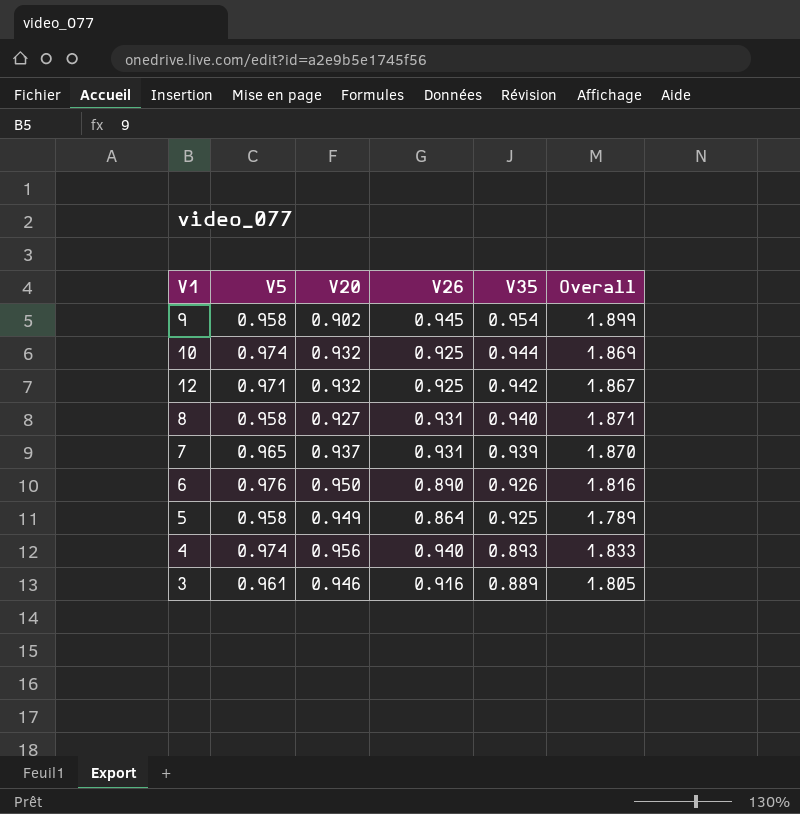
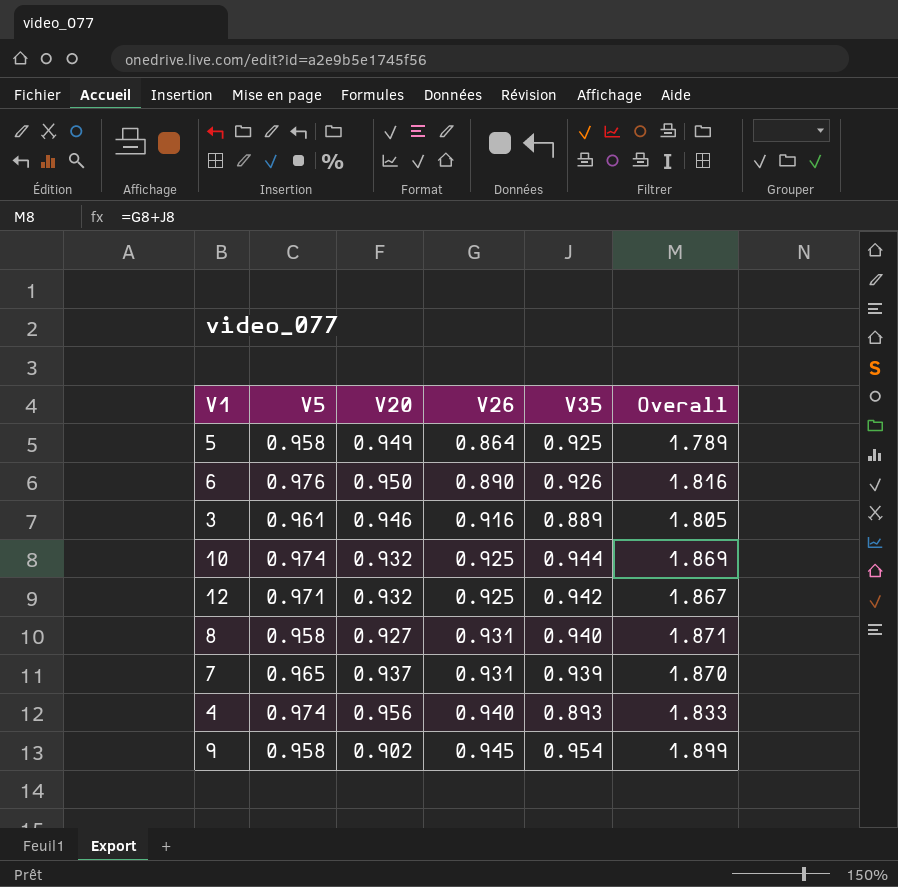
row order: V35 descending -> V26 ascending

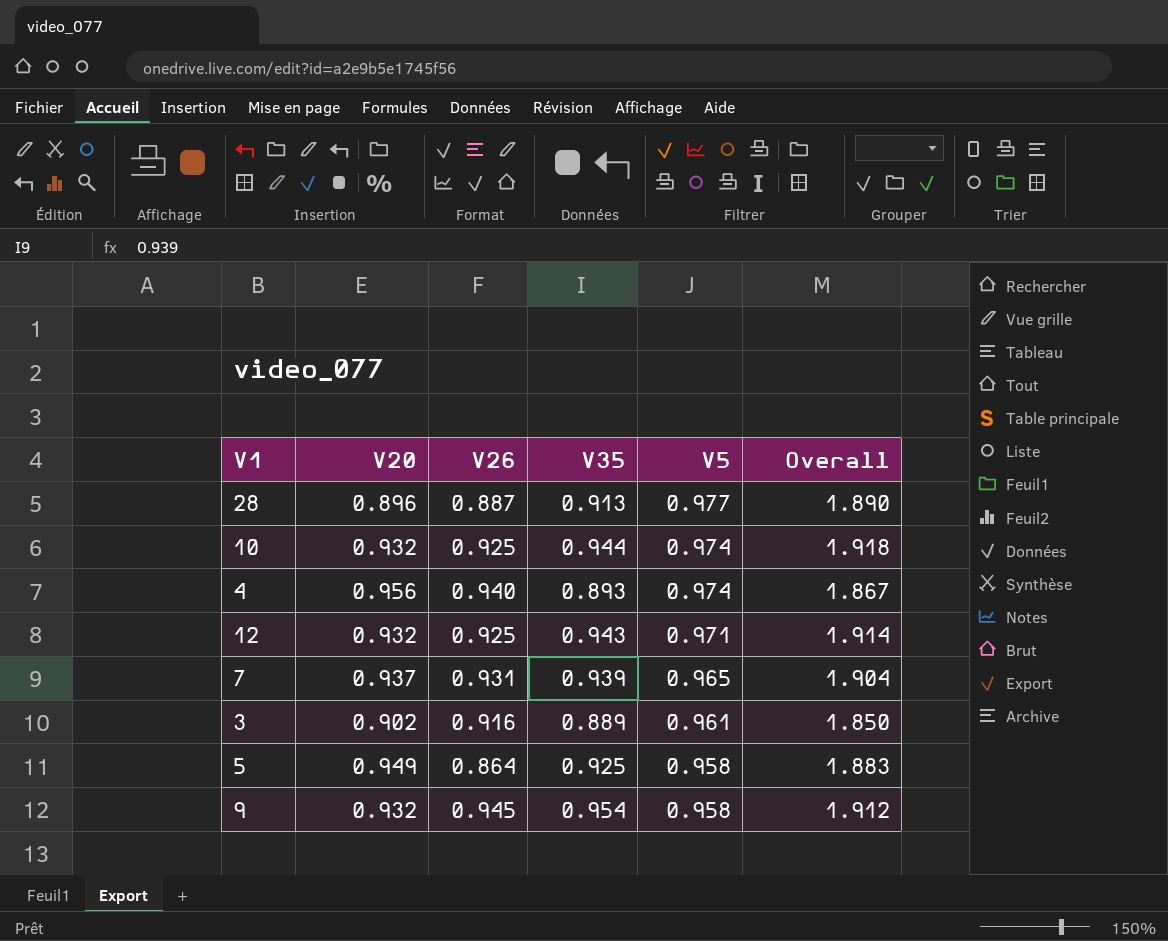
row order: V26 ascending -> V5 descending
column V5 | position: 2 -> 5
column Overall | formula: [V26] + [V35] -> [V35] + [V5]
row 6: 0.976 | 0.950 | 0.890 | 0.926 | 1.816 -> none
row 8: 0.958 | 0.927 | 0.931 | 0.940 | 1.871 -> none
row 28: none -> 0.896 | 0.887 | 0.913 | 0.977 | 1.890
12 | V35: 0.942 -> 0.943
3 | V20: 0.946 -> 0.902
9 | V20: 0.902 -> 0.932

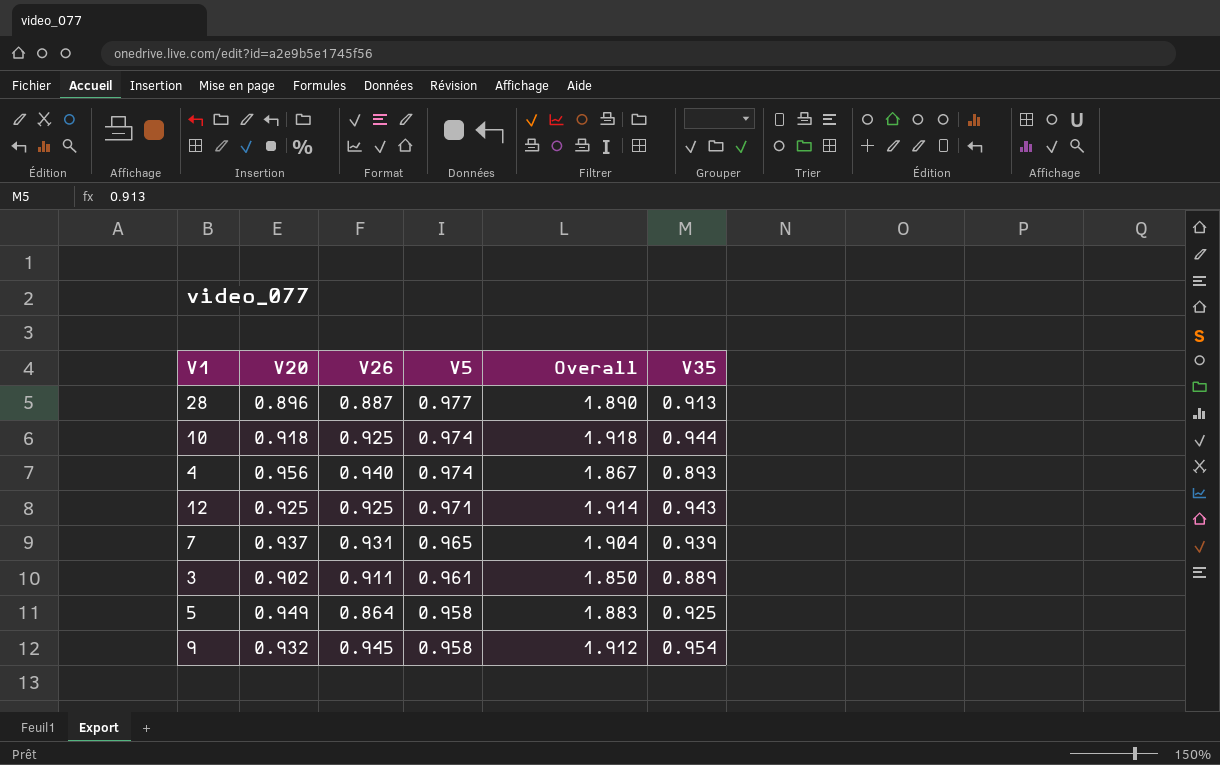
column V35 | position: 4 -> 6
10 | V20: 0.932 -> 0.918
12 | V20: 0.932 -> 0.925
3 | V26: 0.916 -> 0.911

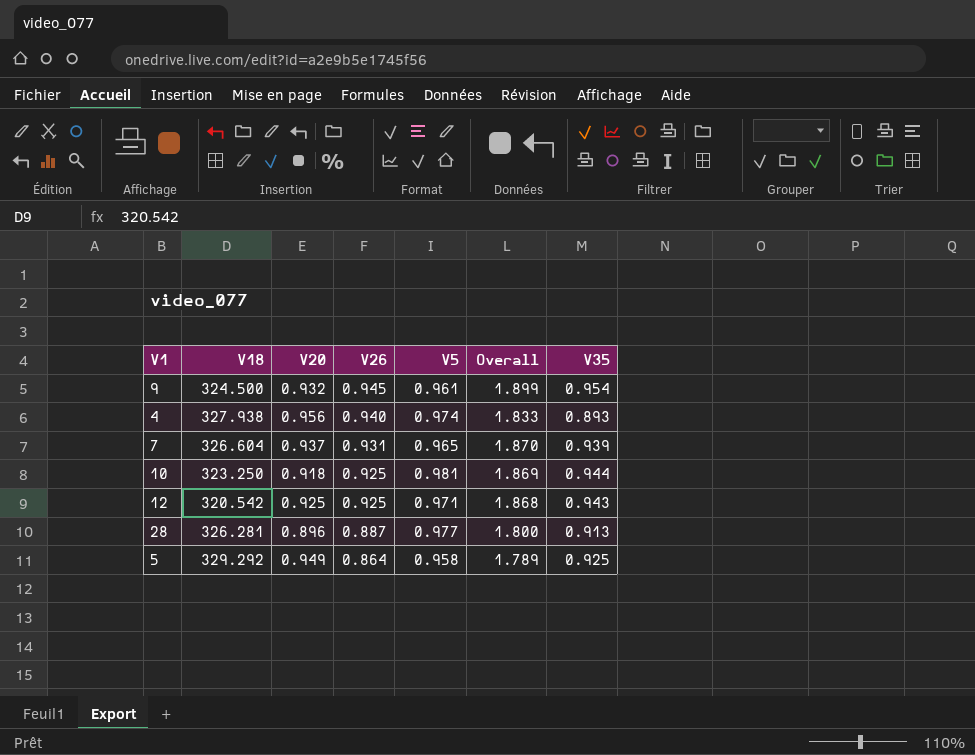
row order: V5 descending -> V26 descending
column V18 | position: none -> 2
column Overall | formula: [V5] + [V35] -> [V26] + [V35]
row 3: 0.902 | 0.911 | 0.961 | 1.850 | 0.889 -> none
9 | V5: 0.958 -> 0.961
10 | V5: 0.974 -> 0.981

